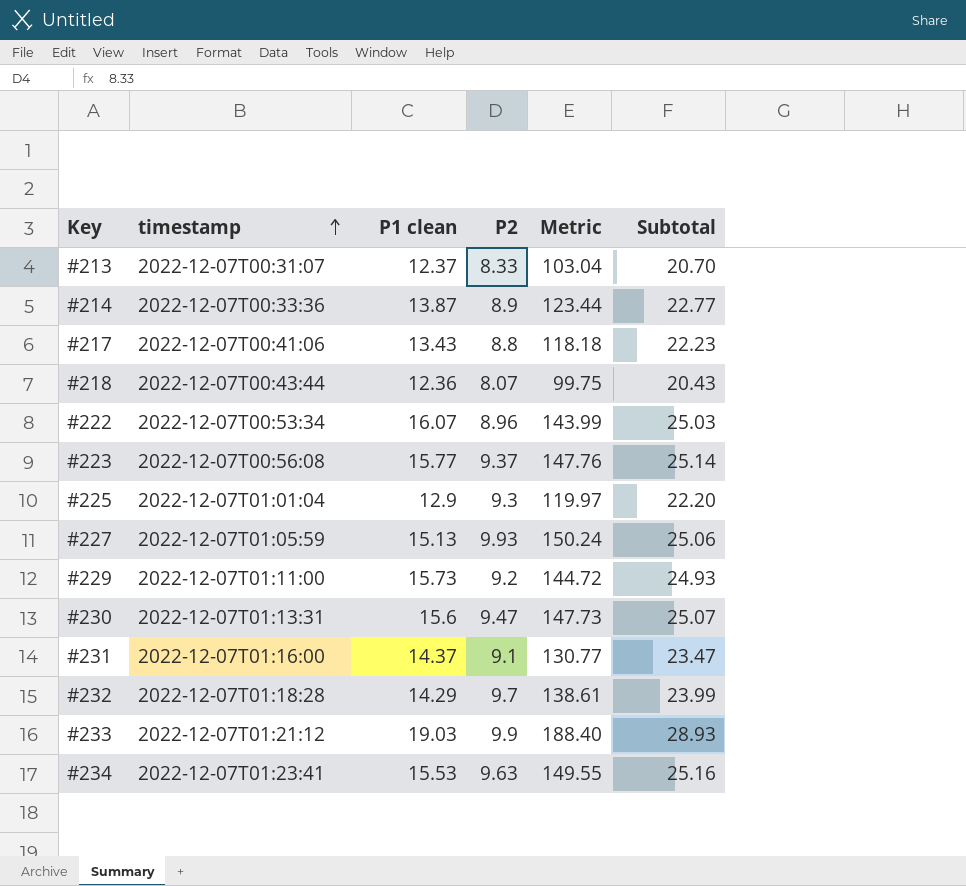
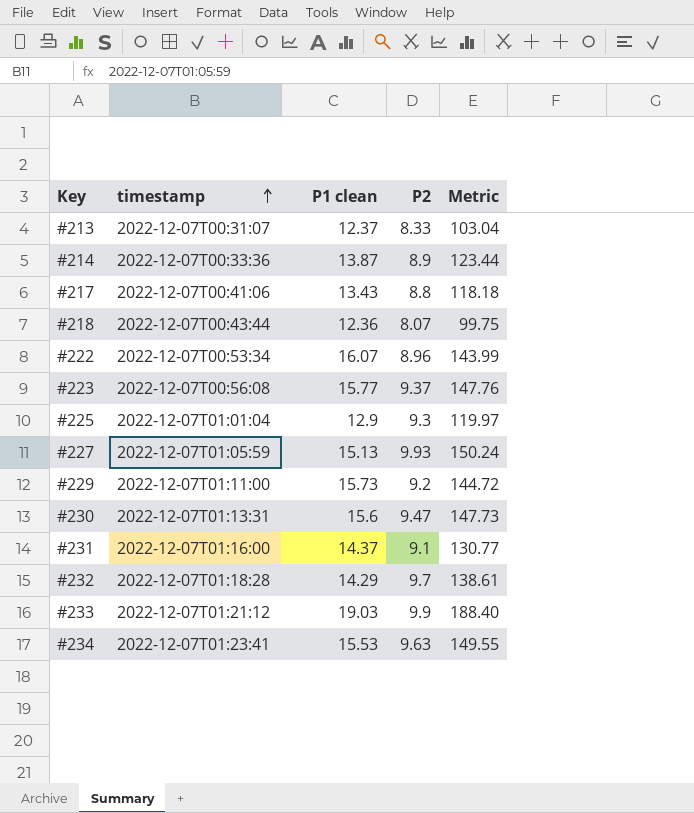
column Subtotal | formula: [P1 clean] + [P2] -> none

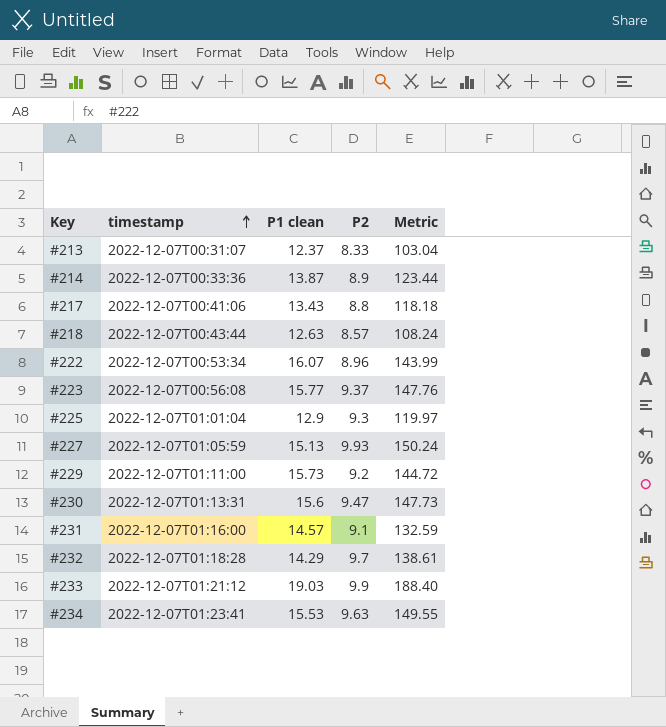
#218 | P1 clean: 12.36 -> 12.63
#218 | P2: 8.07 -> 8.57
#218 | Metric: 99.75 -> 108.24
#231 | P1 clean: 14.37 -> 14.57
#231 | Metric: 130.77 -> 132.59

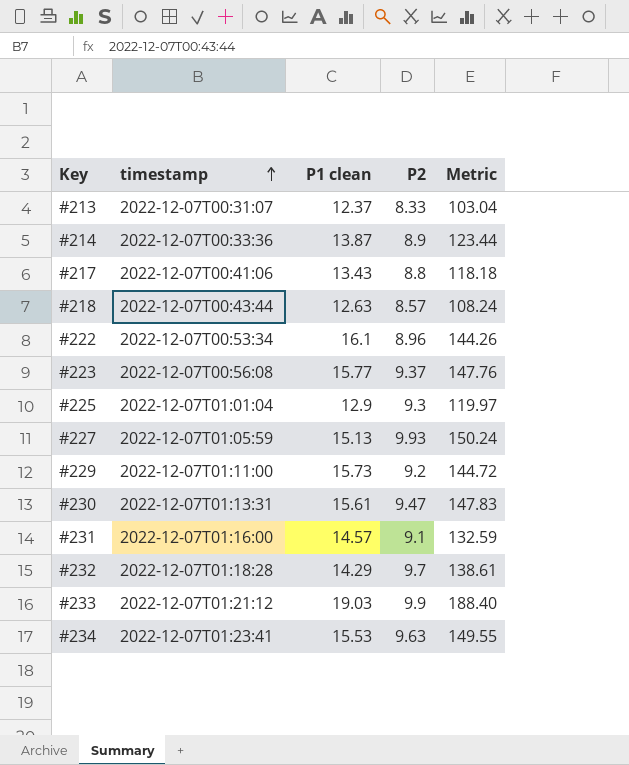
#222 | P1 clean: 16.07 -> 16.1
#222 | Metric: 143.99 -> 144.26
#230 | P1 clean: 15.6 -> 15.61
#230 | Metric: 147.73 -> 147.83

